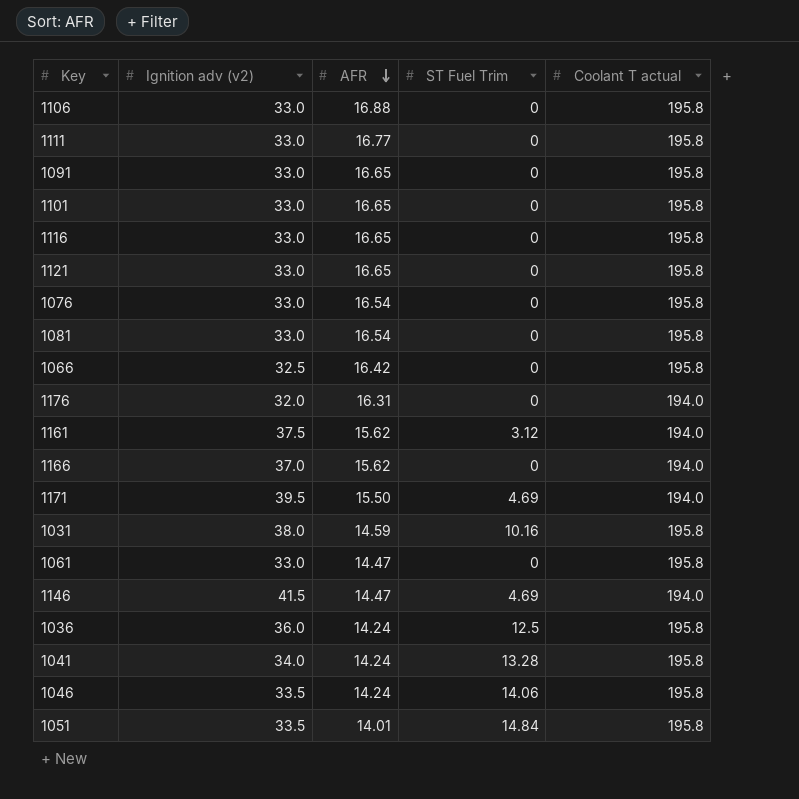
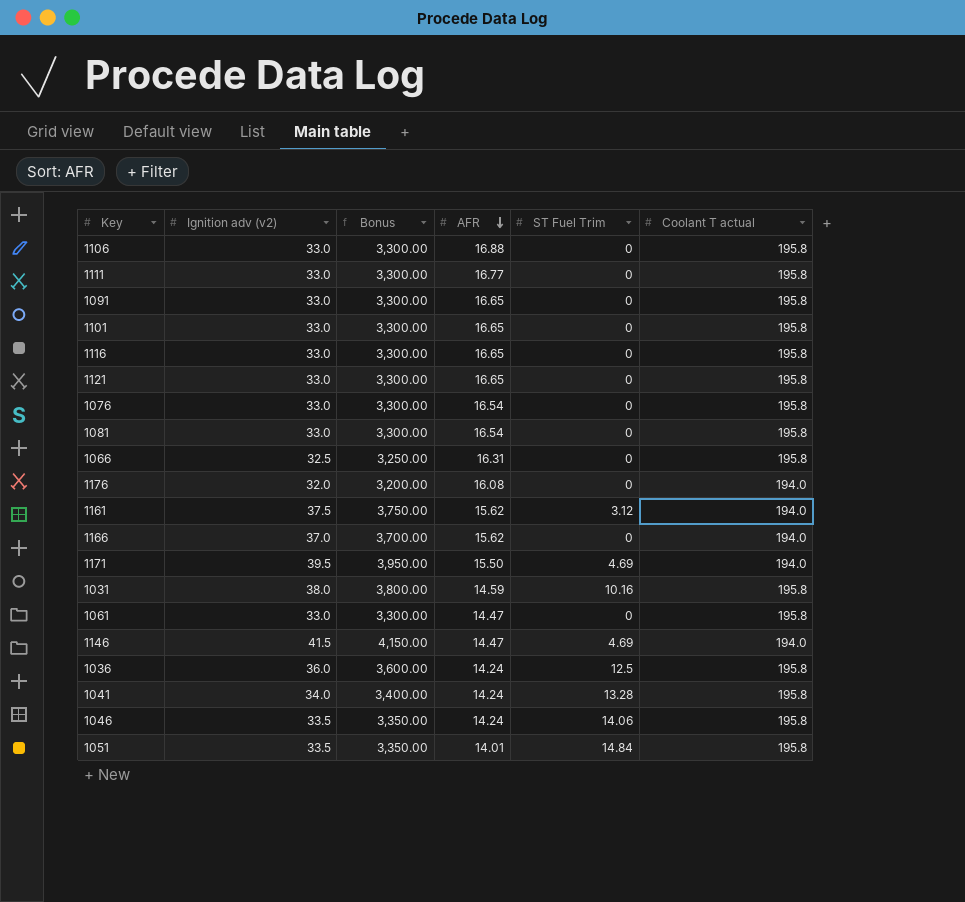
column Bonus | formula: none -> [Ignition adv (v2)] * 100
1066 | AFR: 16.42 -> 16.31
1176 | AFR: 16.31 -> 16.08

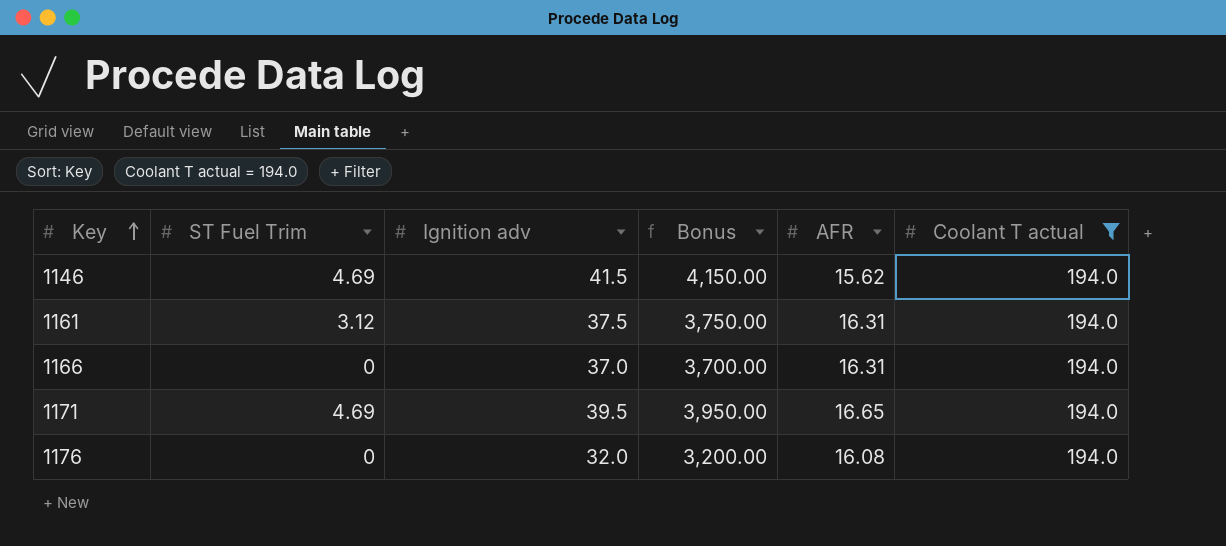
filter: none -> Coolant T actual = 194.0
row order: AFR descending -> Key ascending
column ST Fuel Trim | position: 5 -> 2
column name: Ignition adv (v2) -> Ignition adv
1146 | AFR: 14.47 -> 15.62
1161 | AFR: 15.62 -> 16.31
1166 | AFR: 15.62 -> 16.31
1171 | AFR: 15.50 -> 16.65

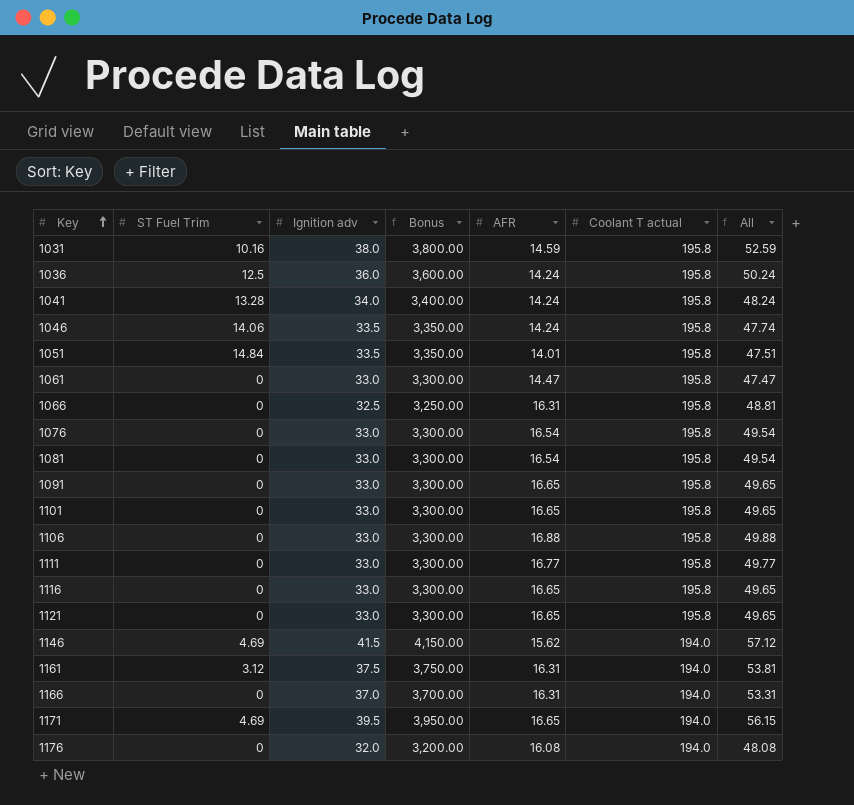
filter: Coolant T actual = 194.0 -> none
column All | formula: none -> [Ignition adv] + [AFR]

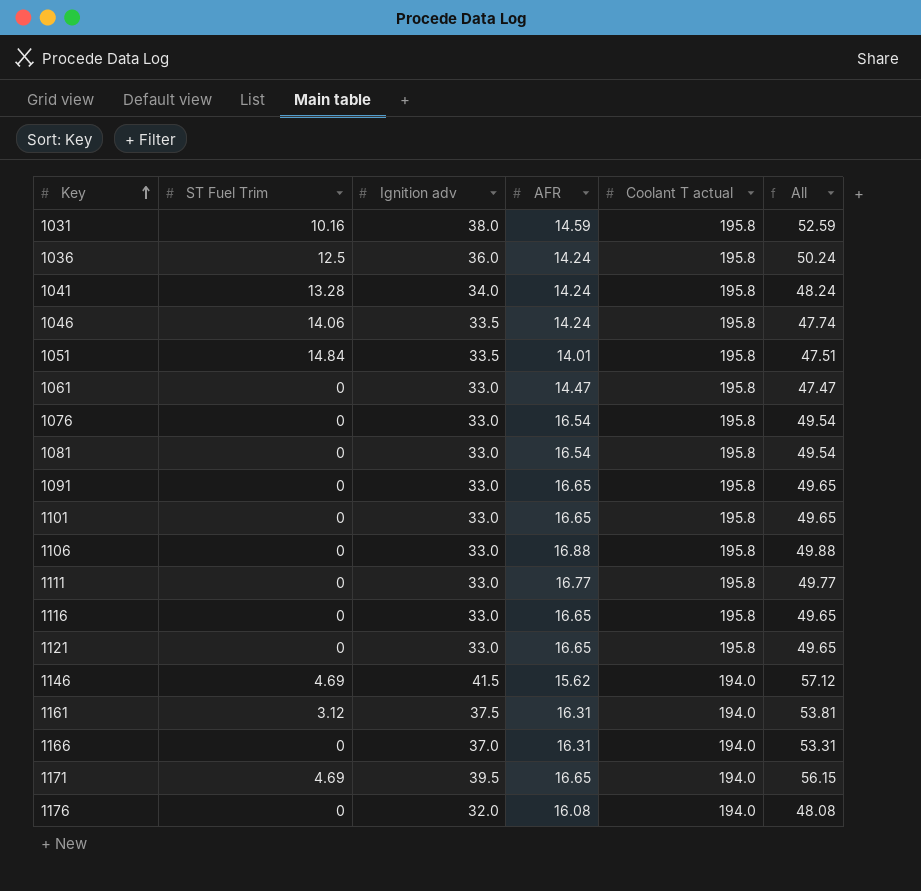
column Bonus | formula: [Ignition adv] * 100 -> none
row 1066: 0 | 32.5 | 3,250.00 | 16.31 | 195.8 | 48.81 -> none

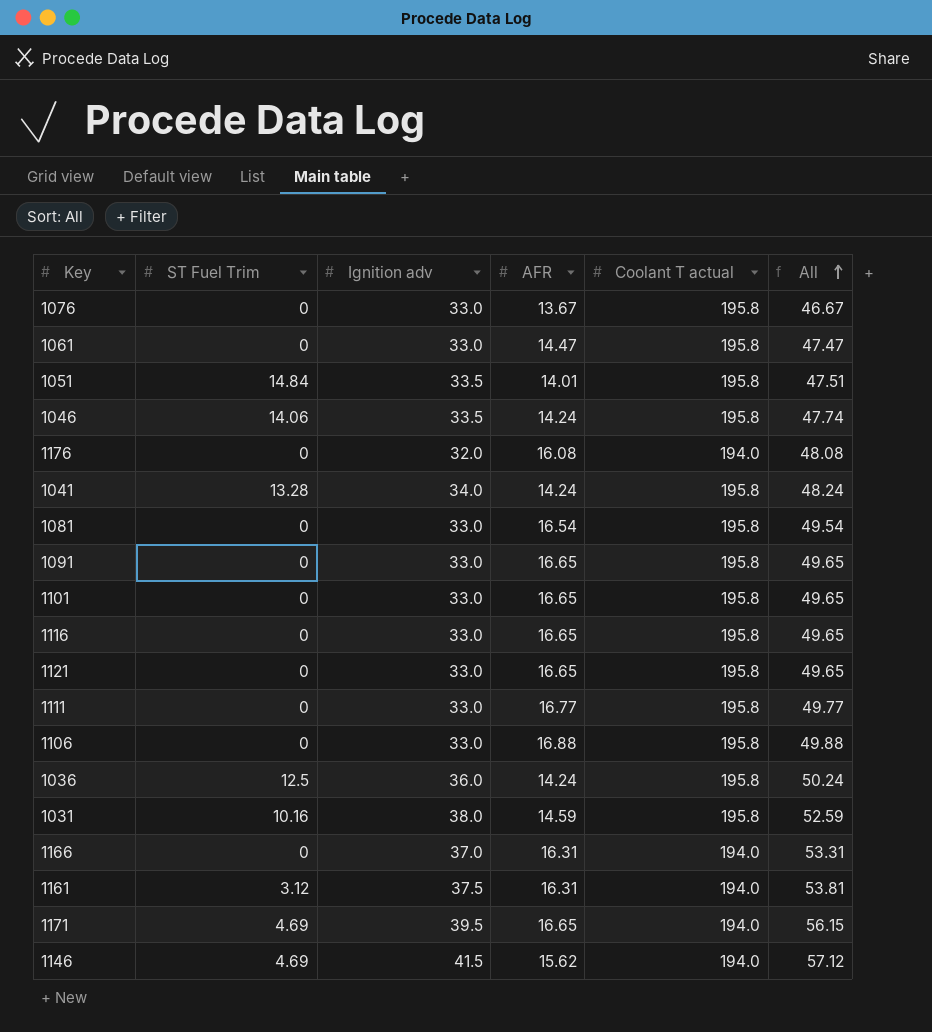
row order: Key ascending -> All ascending
1076 | AFR: 16.54 -> 13.67
1076 | All: 49.54 -> 46.67

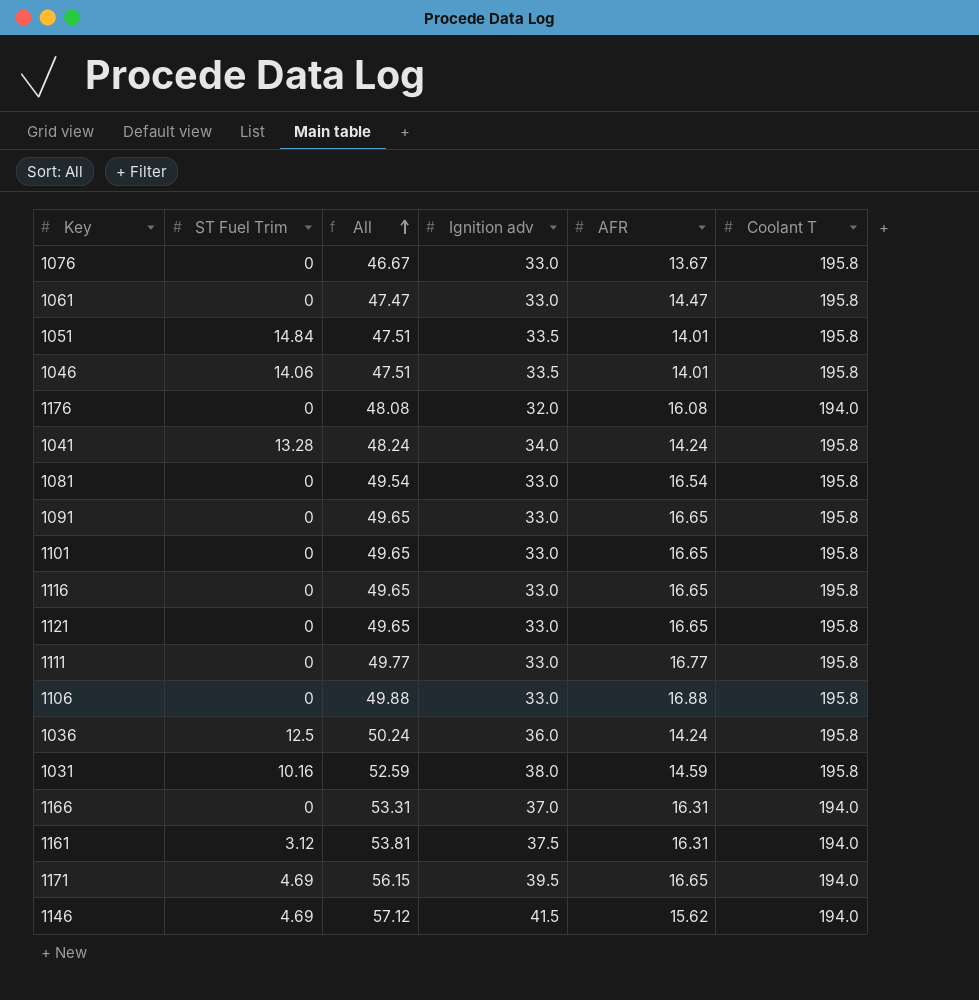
column All | position: 6 -> 3
column name: Coolant T actual -> Coolant T
1046 | All: 47.74 -> 47.51
1046 | AFR: 14.24 -> 14.01

